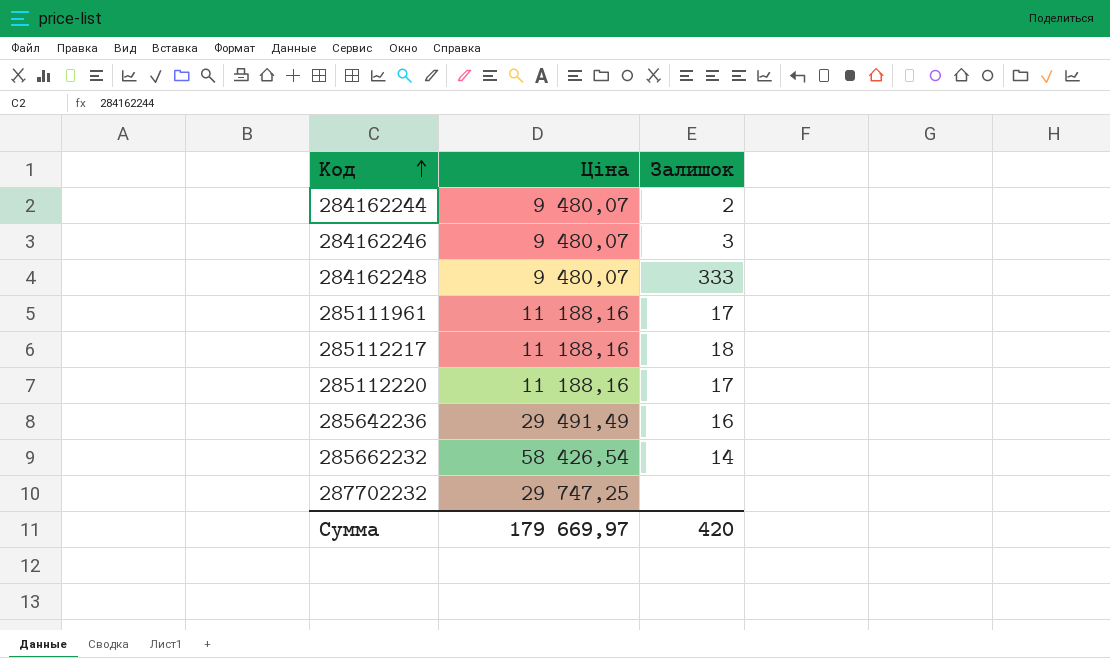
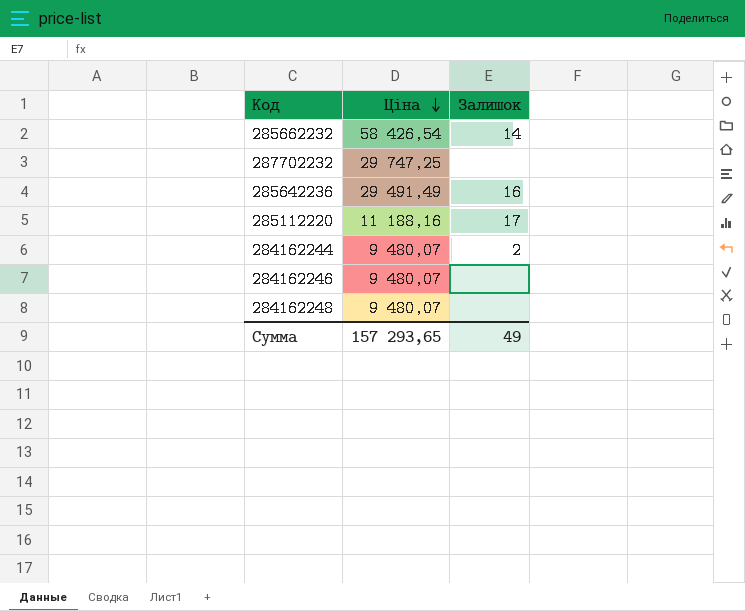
row order: Код ascending -> Ціна descending
row 285111961: 11 188,16 | 17 -> none
row 285112217: 11 188,16 | 18 -> none
284162246 | Залишок: 3 -> none
284162248 | Залишок: 333 -> none
Сумма | Ціна: 179 669,97 -> 157 293,65
Сумма | Залишок: 420 -> 49

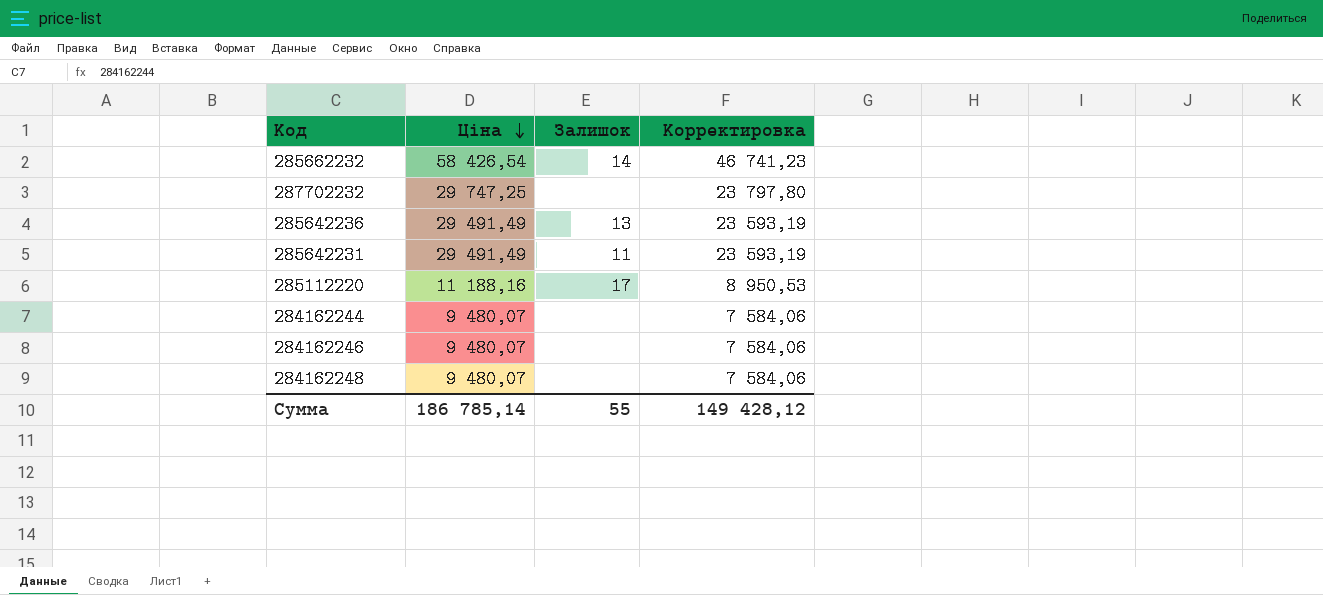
column Корректировка | formula: none -> [Ціна] * 0,8
285642236 | Залишок: 16 -> 13
row 285642231: none -> 29 491,49 | 11 | 23 593,19
284162244 | Залишок: 2 -> none
Сумма | Ціна: 157 293,65 -> 186 785,14
Сумма | Залишок: 49 -> 55

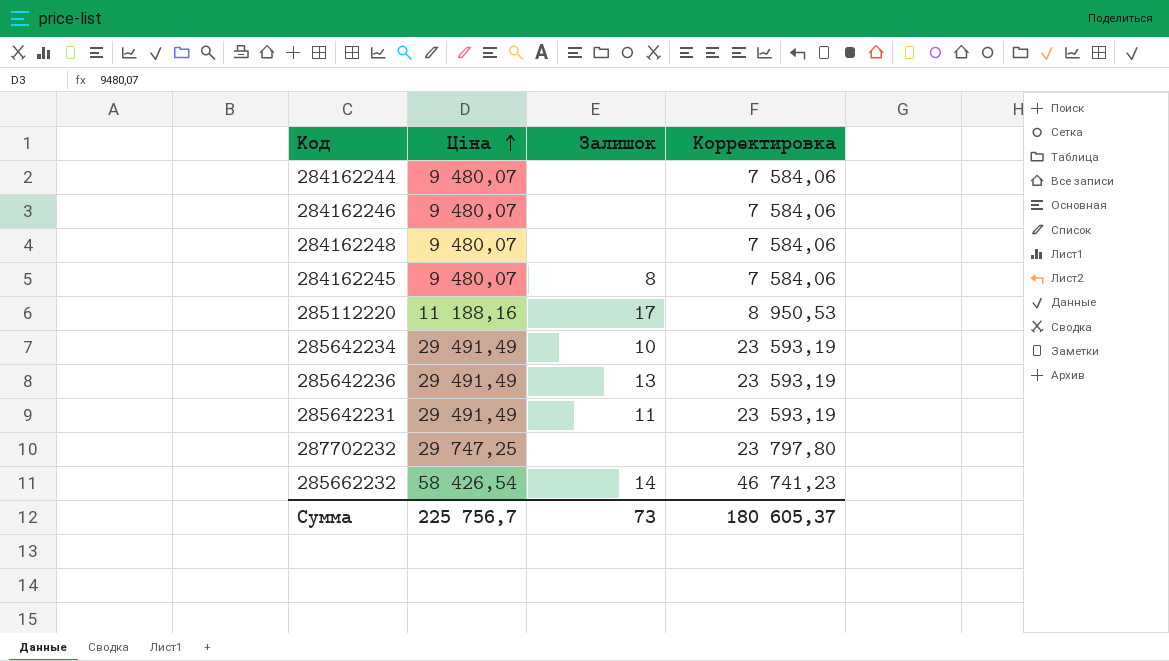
row order: Ціна descending -> Ціна ascending
row 284162245: none -> 9 480,07 | 8 | 7 584,06
row 285642234: none -> 29 491,49 | 10 | 23 593,19
Сумма | Ціна: 186 785,14 -> 225 756,7
Сумма | Залишок: 55 -> 73
Сумма | Корректировка: 149 428,12 -> 180 605,37

